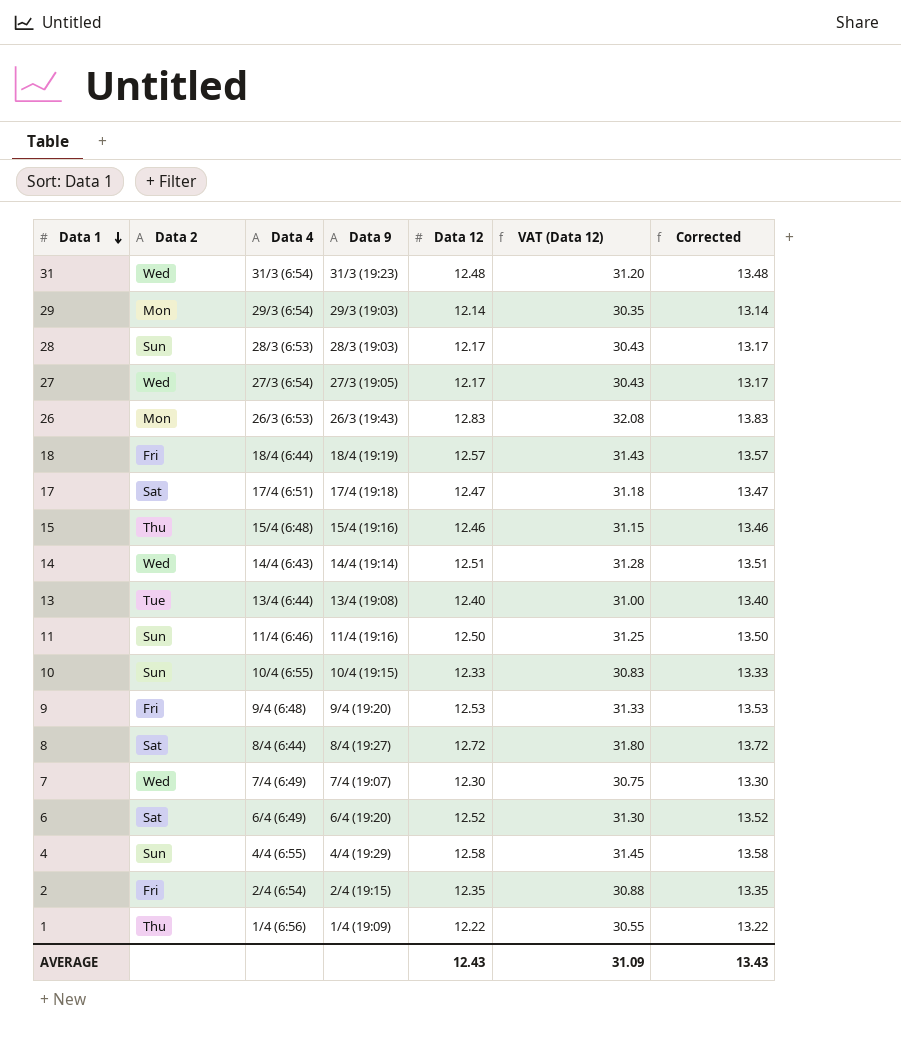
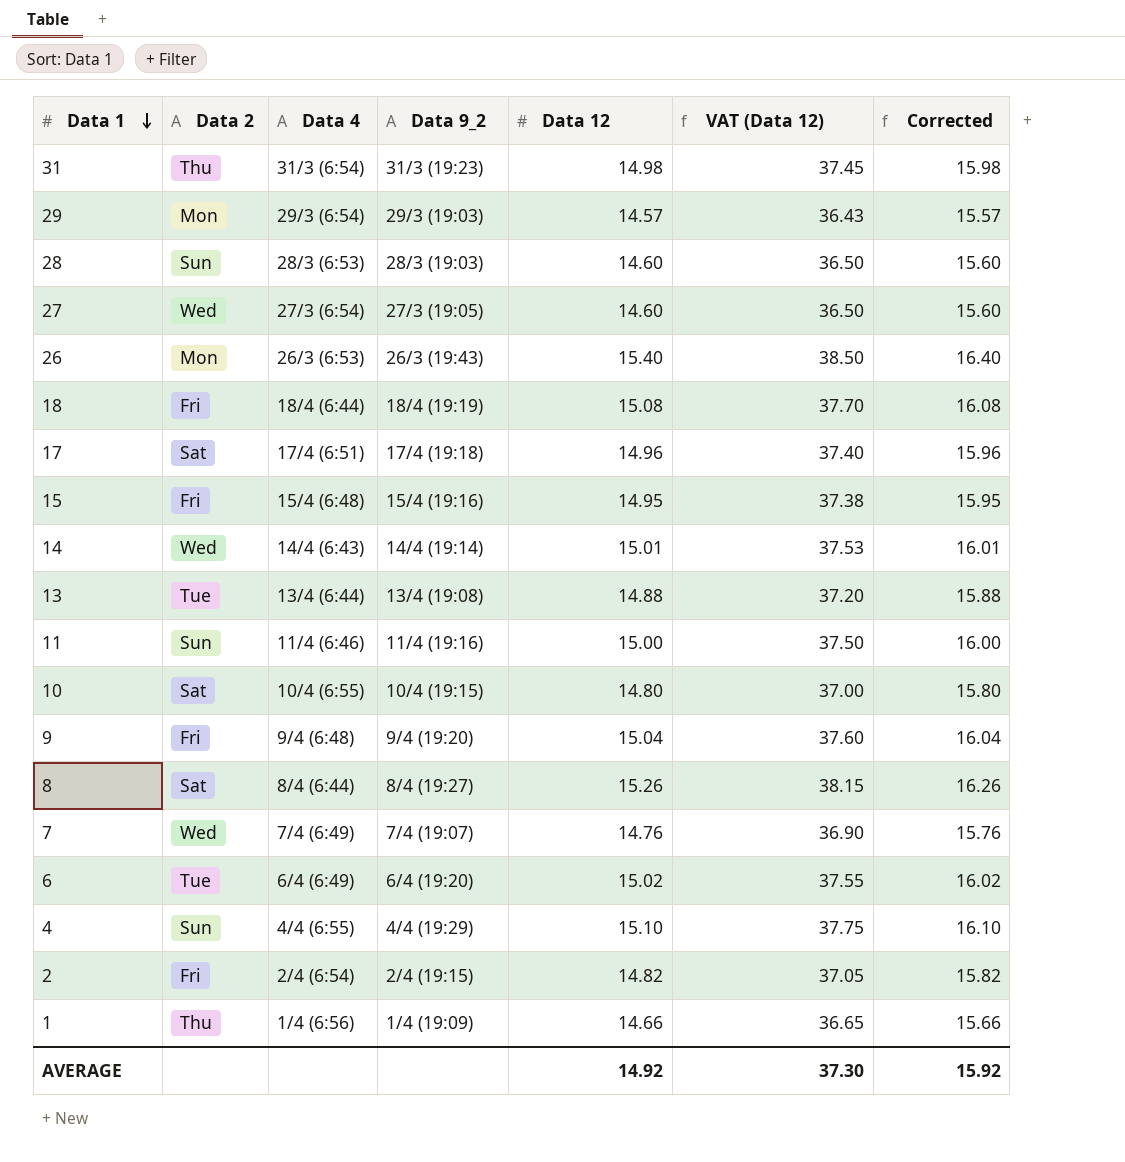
column name: Data 9 -> Data 9_2
31 | Data 2: Wed -> Thu
31 | Data 12: 12.48 -> 14.98
31 | VAT (Data 12): 31.20 -> 37.45
31 | Corrected: 13.48 -> 15.98
29 | Data 12: 12.14 -> 14.57
29 | VAT (Data 12): 30.35 -> 36.43
29 | Corrected: 13.14 -> 15.57
28 | Data 12: 12.17 -> 14.60
28 | VAT (Data 12): 30.43 -> 36.50
28 | Corrected: 13.17 -> 15.60
27 | Data 12: 12.17 -> 14.60
27 | VAT (Data 12): 30.43 -> 36.50
27 | Corrected: 13.17 -> 15.60
26 | Data 12: 12.83 -> 15.40
26 | VAT (Data 12): 32.08 -> 38.50
26 | Corrected: 13.83 -> 16.40
18 | Data 12: 12.57 -> 15.08
18 | VAT (Data 12): 31.43 -> 37.70
18 | Corrected: 13.57 -> 16.08
17 | Data 12: 12.47 -> 14.96
17 | VAT (Data 12): 31.18 -> 37.40
17 | Corrected: 13.47 -> 15.96
15 | Data 2: Thu -> Fri
15 | Data 12: 12.46 -> 14.95
15 | VAT (Data 12): 31.15 -> 37.38
15 | Corrected: 13.46 -> 15.95
14 | Data 12: 12.51 -> 15.01
14 | VAT (Data 12): 31.28 -> 37.53
14 | Corrected: 13.51 -> 16.01
13 | Data 12: 12.40 -> 14.88
13 | VAT (Data 12): 31.00 -> 37.20
13 | Corrected: 13.40 -> 15.88
11 | Data 12: 12.50 -> 15.00
11 | VAT (Data 12): 31.25 -> 37.50
11 | Corrected: 13.50 -> 16.00
10 | Data 2: Sun -> Sat
10 | Data 12: 12.33 -> 14.80
10 | VAT (Data 12): 30.83 -> 37.00
10 | Corrected: 13.33 -> 15.80
9 | Data 12: 12.53 -> 15.04
9 | VAT (Data 12): 31.33 -> 37.60
9 | Corrected: 13.53 -> 16.04
8 | Data 12: 12.72 -> 15.26
8 | VAT (Data 12): 31.80 -> 38.15
8 | Corrected: 13.72 -> 16.26
7 | Data 12: 12.30 -> 14.76
7 | VAT (Data 12): 30.75 -> 36.90
7 | Corrected: 13.30 -> 15.76
6 | Data 2: Sat -> Tue
6 | Data 12: 12.52 -> 15.02
6 | VAT (Data 12): 31.30 -> 37.55
6 | Corrected: 13.52 -> 16.02
4 | Data 12: 12.58 -> 15.10
4 | VAT (Data 12): 31.45 -> 37.75
4 | Corrected: 13.58 -> 16.10
2 | Data 12: 12.35 -> 14.82
2 | VAT (Data 12): 30.88 -> 37.05
2 | Corrected: 13.35 -> 15.82
1 | Data 12: 12.22 -> 14.66
1 | VAT (Data 12): 30.55 -> 36.65
1 | Corrected: 13.22 -> 15.66
AVERAGE | Data 12: 12.43 -> 14.92
AVERAGE | VAT (Data 12): 31.09 -> 37.30
AVERAGE | Corrected: 13.43 -> 15.92

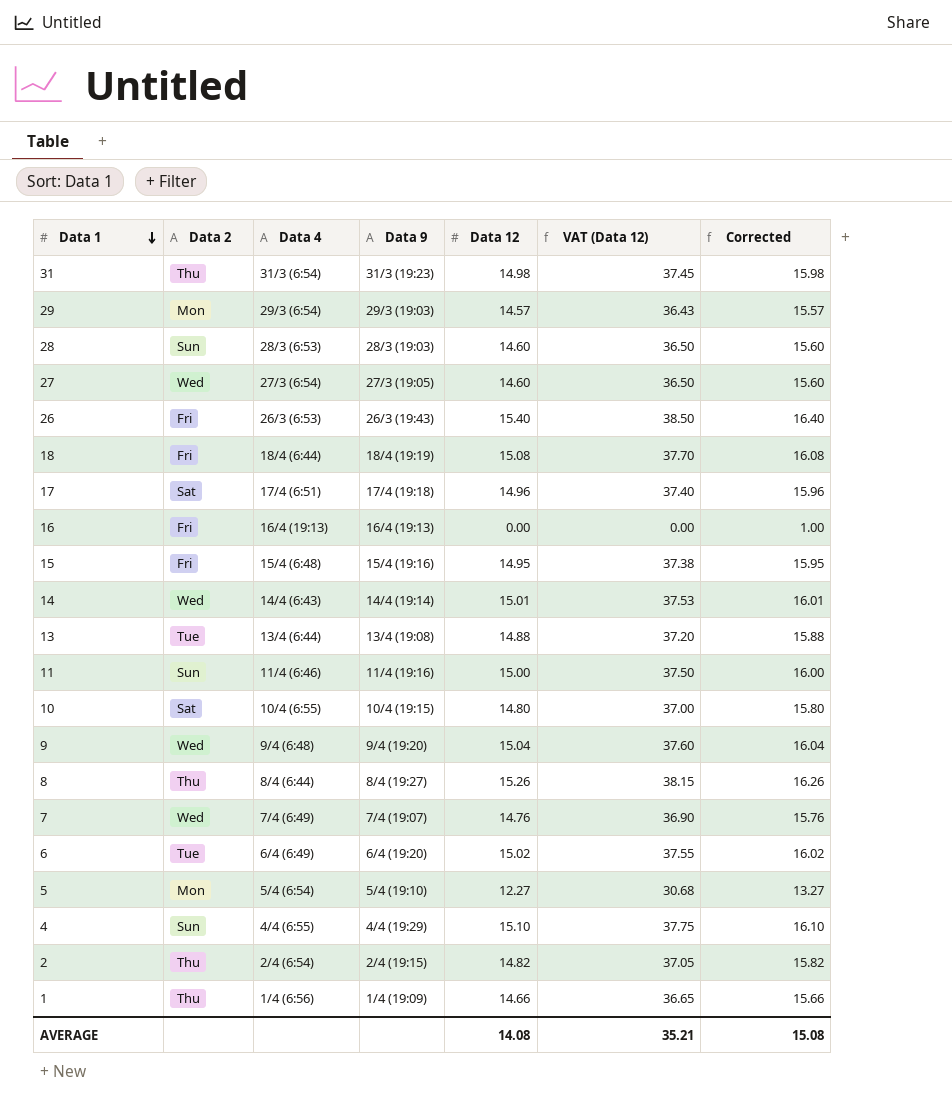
column name: Data 9_2 -> Data 9
26 | Data 2: Mon -> Fri
row 16: none -> Fri | 16/4 (19:13) | 16/4 (19:13) | 0.00 | 0.00 | 1.00
9 | Data 2: Fri -> Wed
8 | Data 2: Sat -> Thu
row 5: none -> Mon | 5/4 (6:54) | 5/4 (19:10) | 12.27 | 30.68 | 13.27
2 | Data 2: Fri -> Thu
AVERAGE | Data 12: 14.92 -> 14.08
AVERAGE | VAT (Data 12): 37.30 -> 35.21
AVERAGE | Corrected: 15.92 -> 15.08

